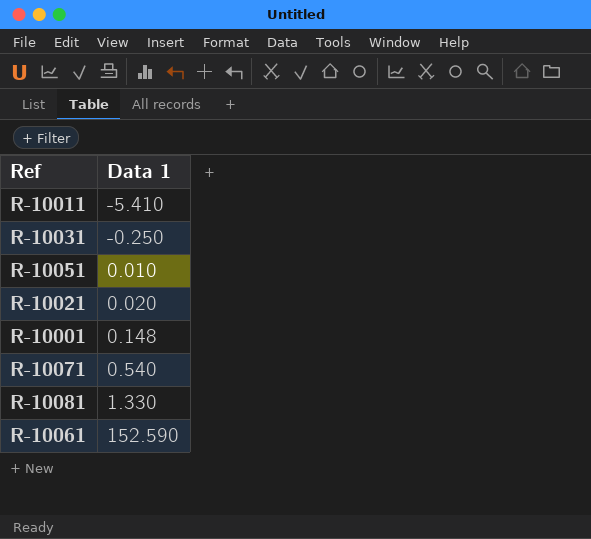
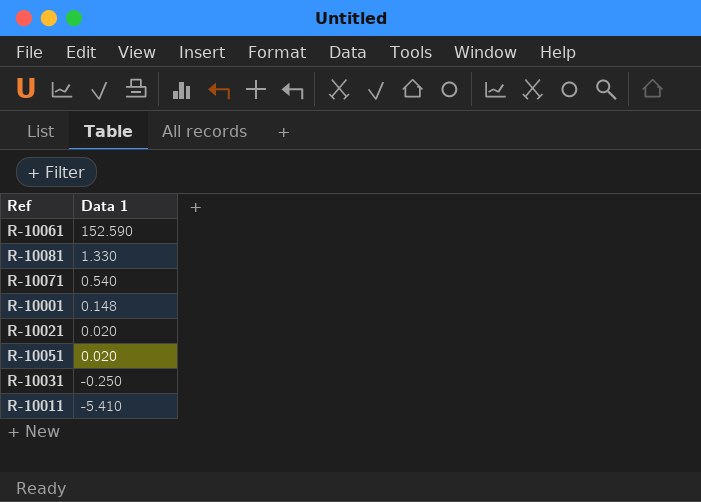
row order: Data 1 ascending -> Data 1 descending
R-10051 | Data 1: 0.010 -> 0.020

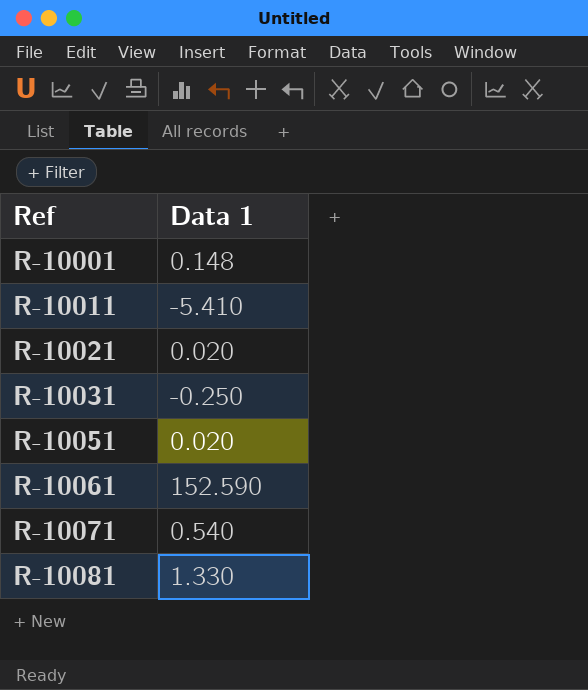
row order: Data 1 descending -> Ref ascending

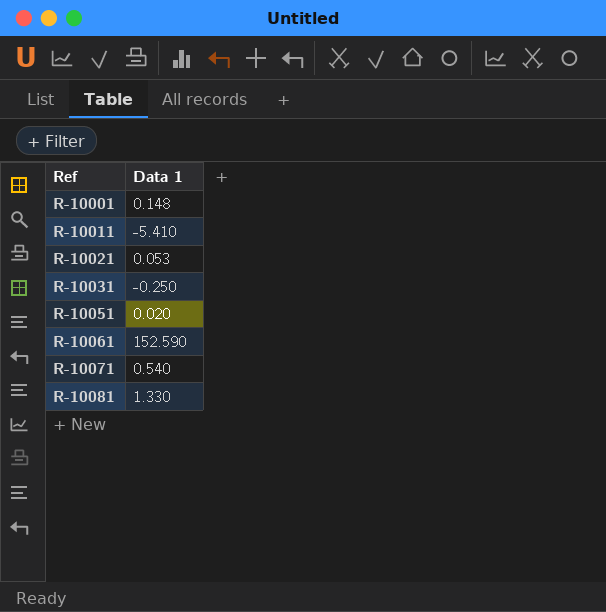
R-10021 | Data 1: 0.020 -> 0.053

